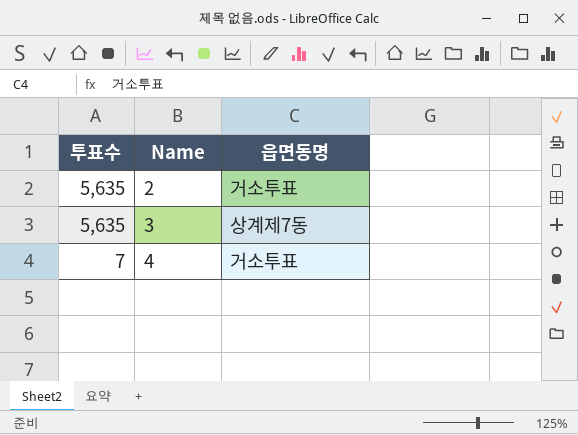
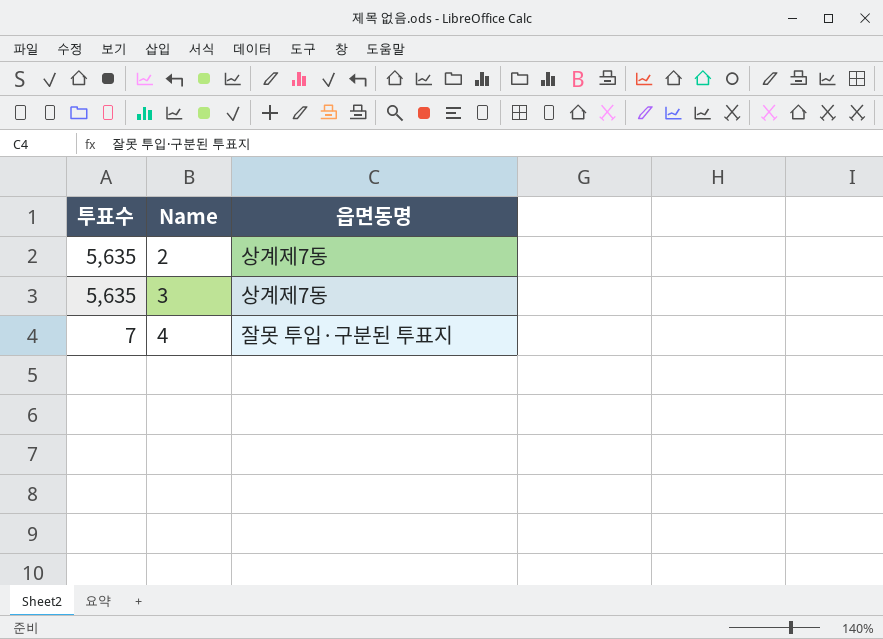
2 | 읍면동명: 거소투표 -> 상계제7동
4 | 읍면동명: 거소투표 -> 잘못 투입·구분된 투표지

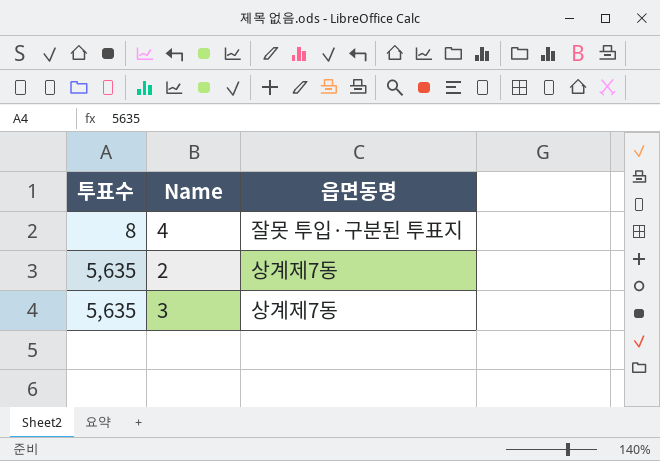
row order: 투표수 descending -> 투표수 ascending
4 | 투표수: 7 -> 8

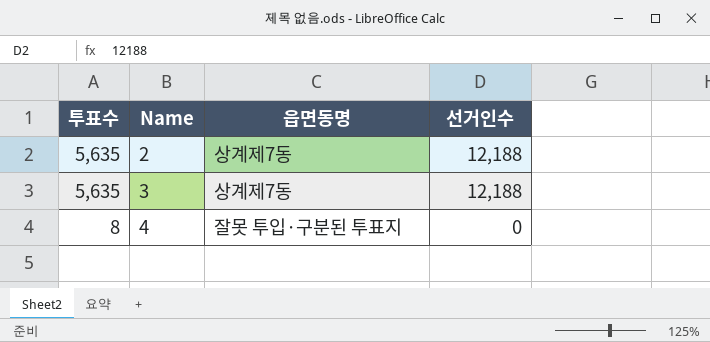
row order: 투표수 ascending -> 투표수 descending
column 선거인수 | position: none -> 4

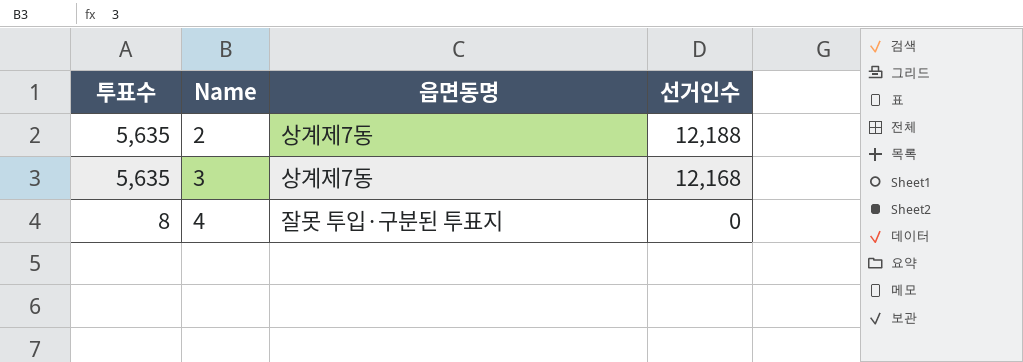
3 | 선거인수: 12,188 -> 12,168

